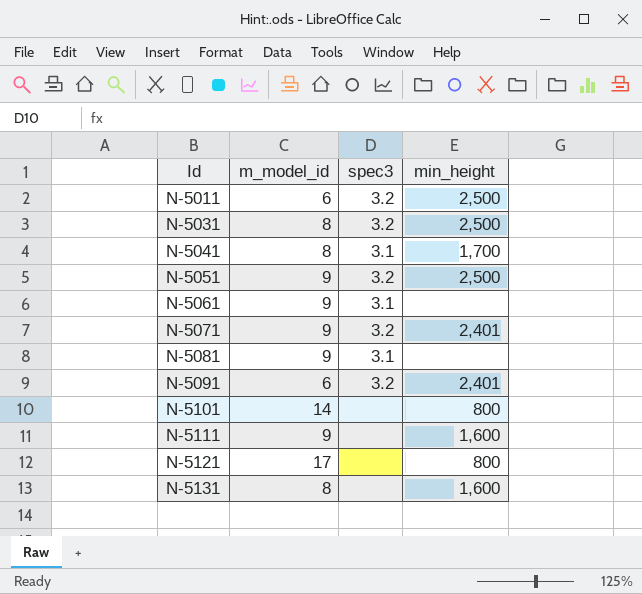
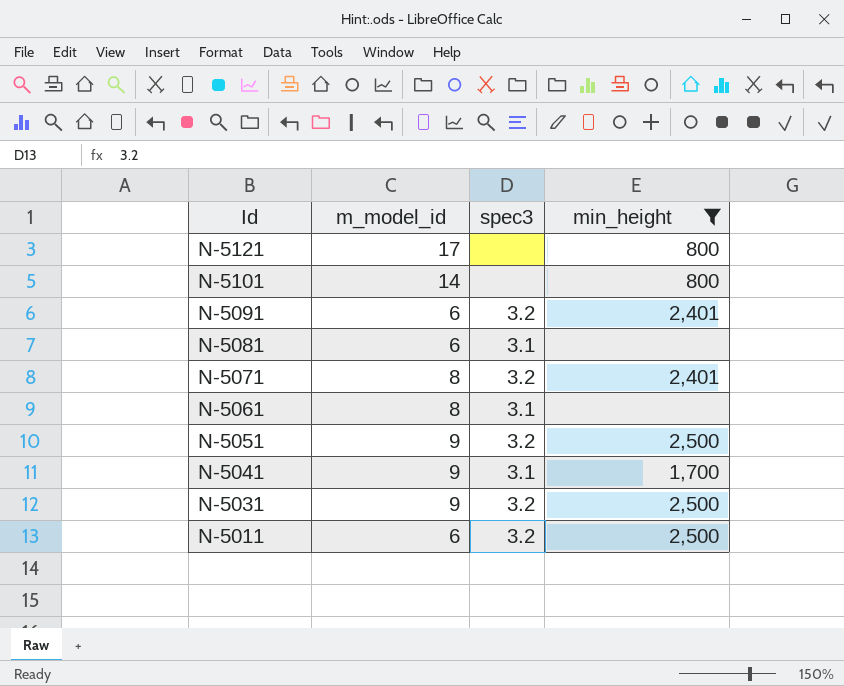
filter: none -> min_height != 1,600
row order: Id ascending -> Id descending
N-5081 | m_model_id: 9 -> 6
N-5071 | m_model_id: 9 -> 8
N-5061 | m_model_id: 9 -> 8
N-5041 | m_model_id: 8 -> 9
N-5031 | m_model_id: 8 -> 9

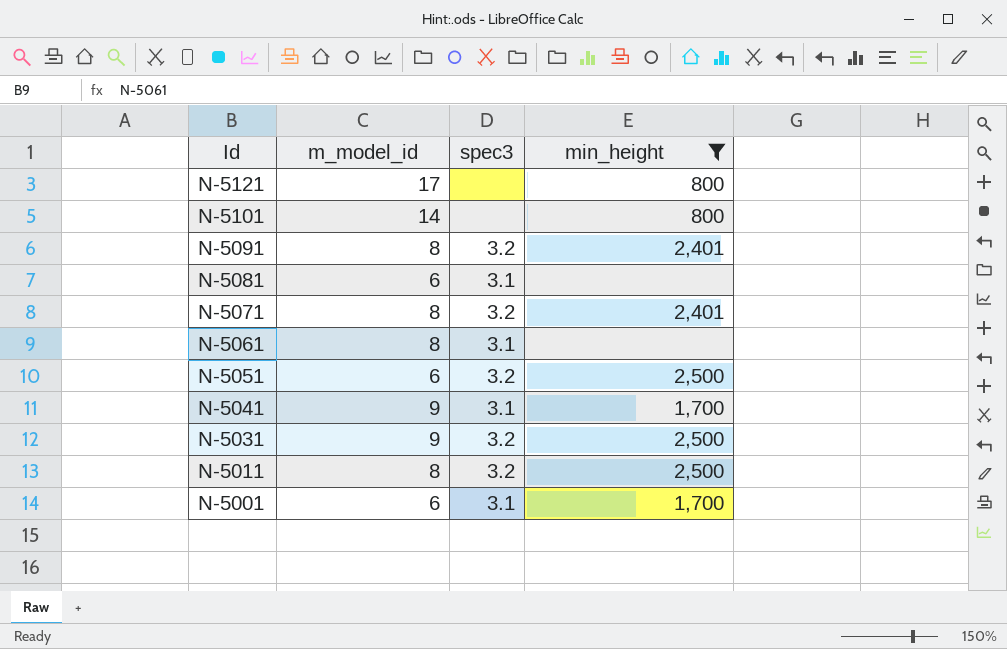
N-5091 | m_model_id: 6 -> 8
N-5051 | m_model_id: 9 -> 6
N-5011 | m_model_id: 6 -> 8
row N-5001: none -> 6 | 3.1 | 1,700

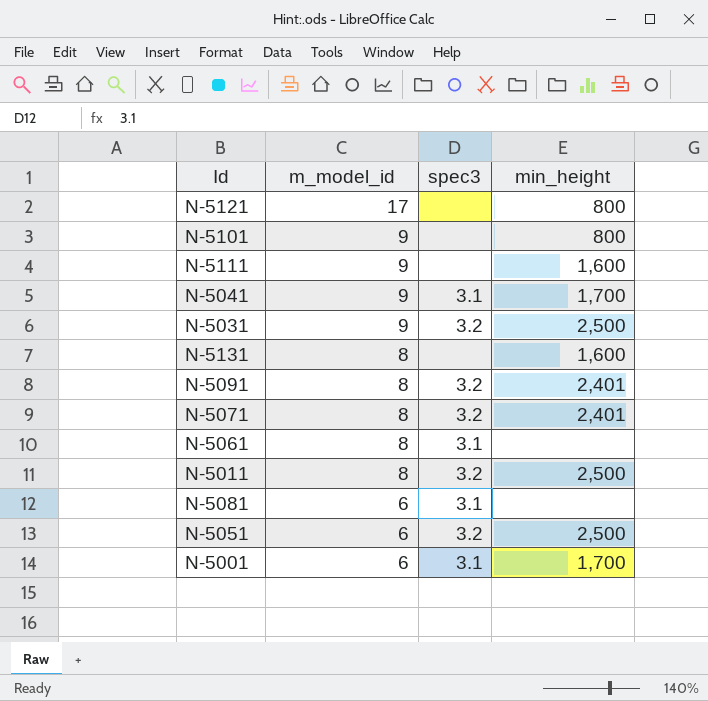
filter: min_height != 1,600 -> none
row order: Id descending -> m_model_id descending
N-5101 | m_model_id: 14 -> 9

